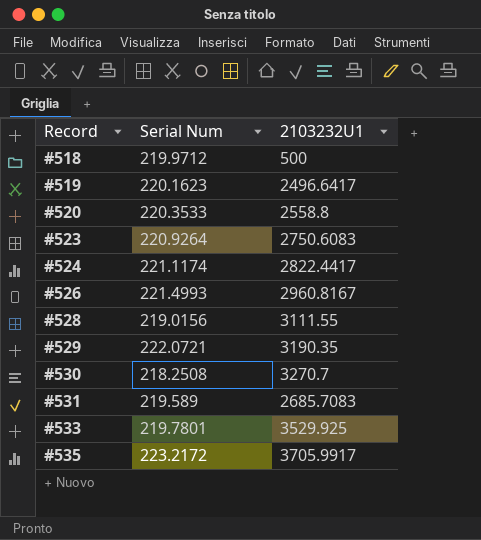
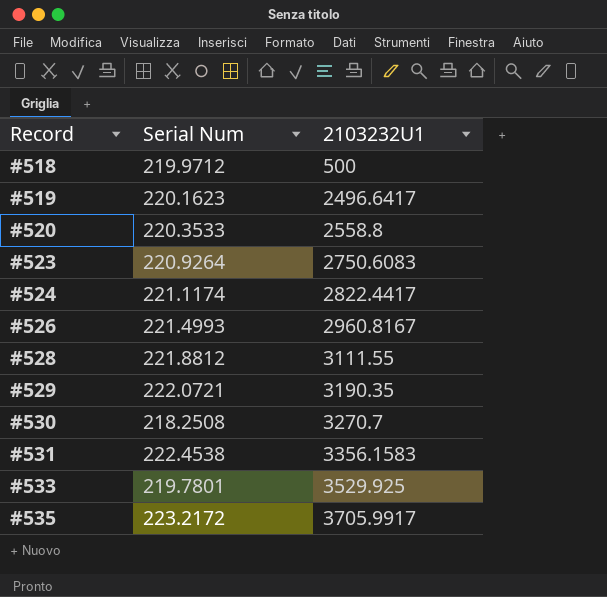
#528 | Serial Num: 219.0156 -> 221.8812
#531 | Serial Num: 219.589 -> 222.4538
#531 | 2103232U1: 2685.7083 -> 3356.1583

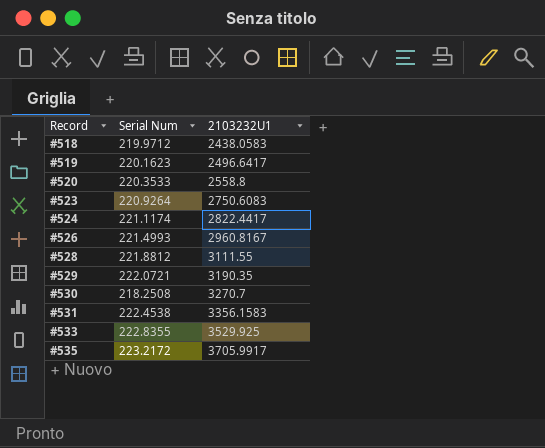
#518 | 2103232U1: 500 -> 2438.0583
#533 | Serial Num: 219.7801 -> 222.8355

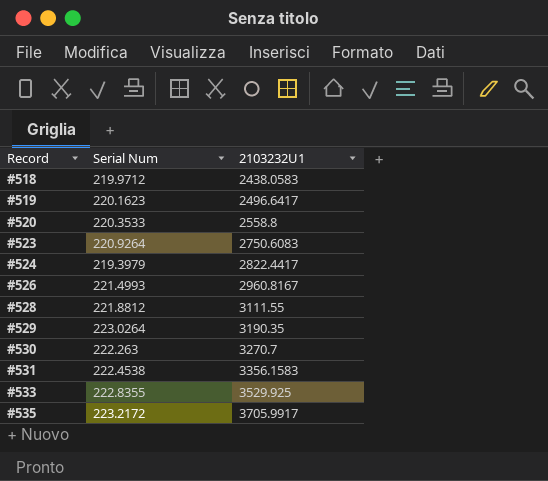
#524 | Serial Num: 221.1174 -> 219.3979
#529 | Serial Num: 222.0721 -> 223.0264
#530 | Serial Num: 218.2508 -> 222.263

